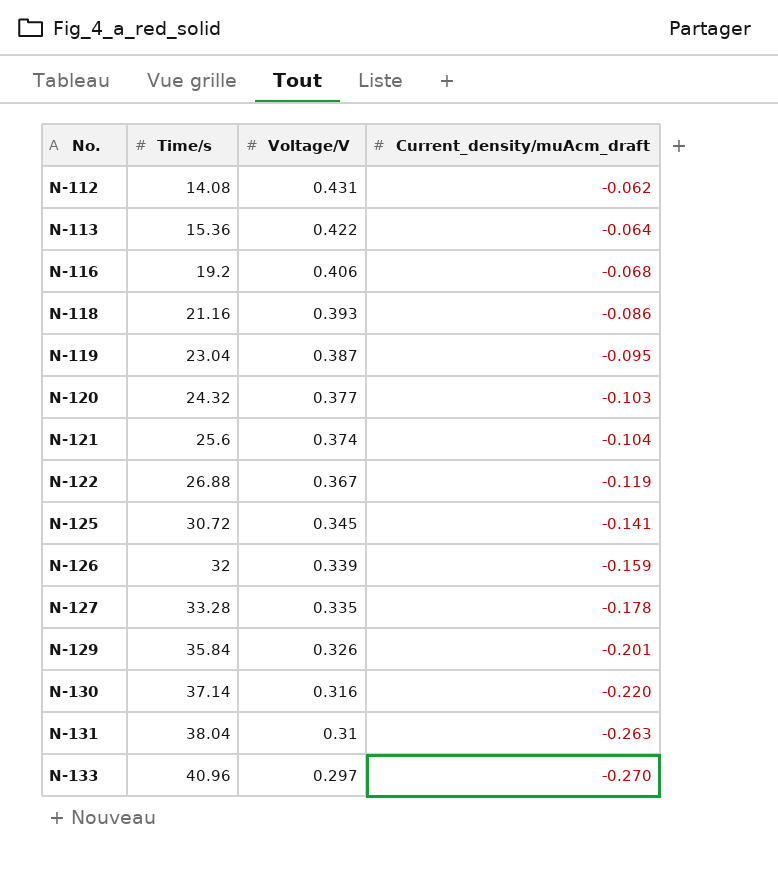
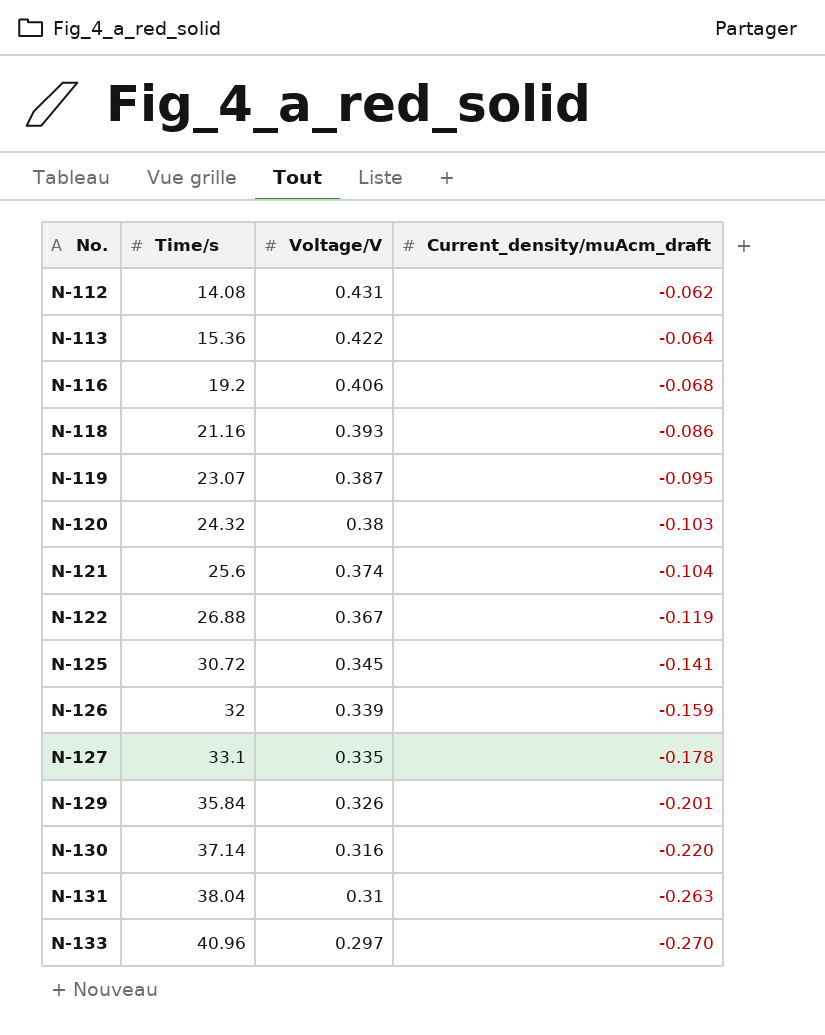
N-119 | Time/s: 23.04 -> 23.07
N-120 | Voltage/V: 0.377 -> 0.38
N-127 | Time/s: 33.28 -> 33.1

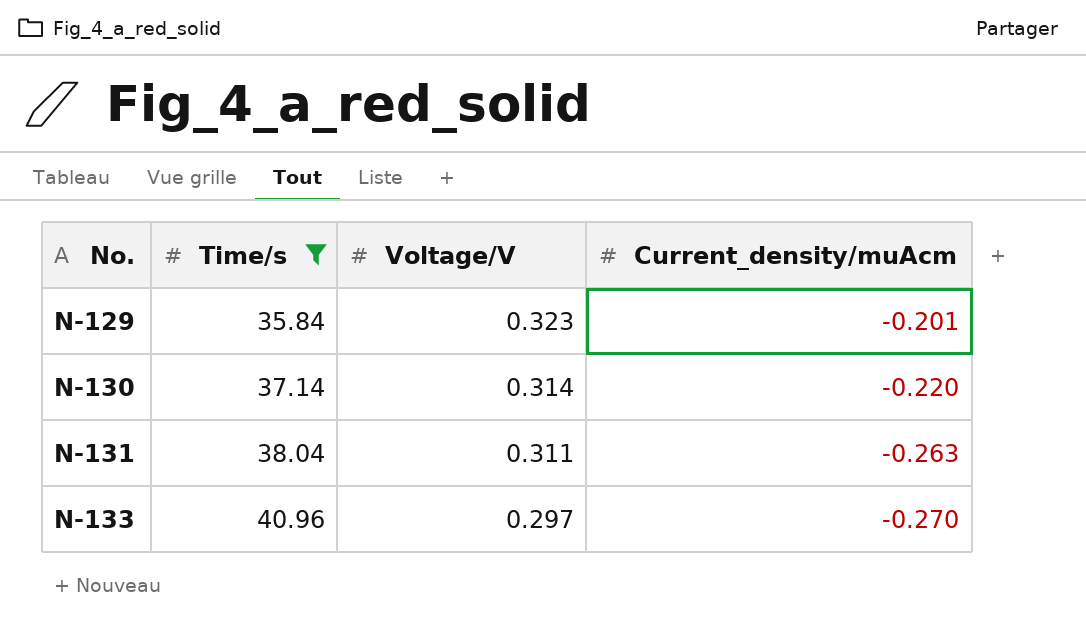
filter: none -> Time/s >= 35.84
column name: Current_density/muAcm_draft -> Current_density/muAcm
N-129 | Voltage/V: 0.326 -> 0.323
N-130 | Voltage/V: 0.316 -> 0.314
N-131 | Voltage/V: 0.31 -> 0.311

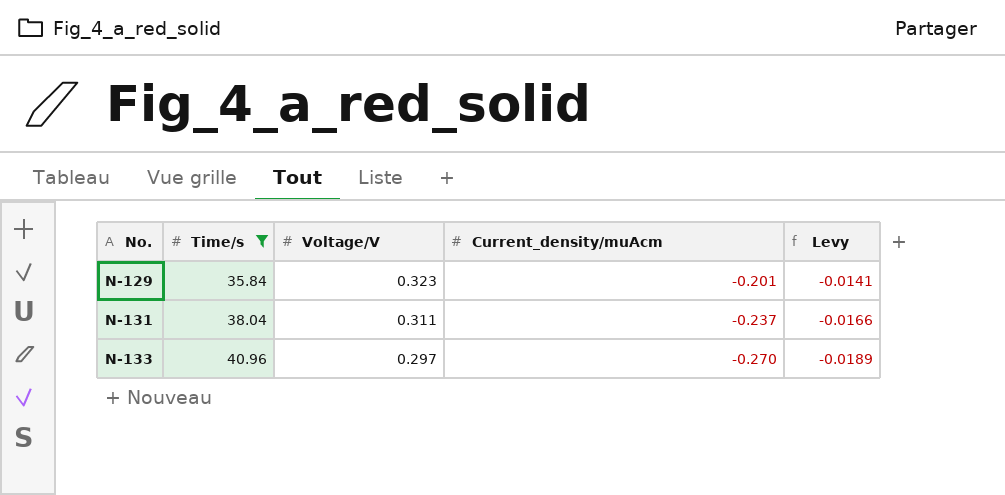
column Levy | formula: none -> [Current_density/muAcm] * 0.07
row N-130: 37.14 | 0.314 | -0.220 -> none
N-131 | Current_density/muAcm: -0.263 -> -0.237

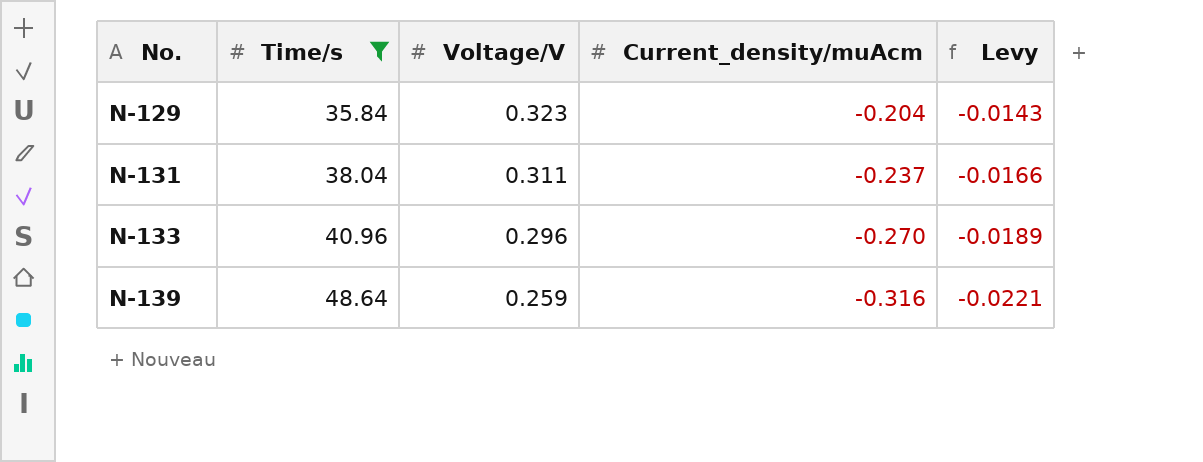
N-129 | Current_density/muAcm: -0.201 -> -0.204
N-129 | Levy: -0.0141 -> -0.0143
N-133 | Voltage/V: 0.297 -> 0.296
row N-139: none -> 48.64 | 0.259 | -0.316 | -0.0221

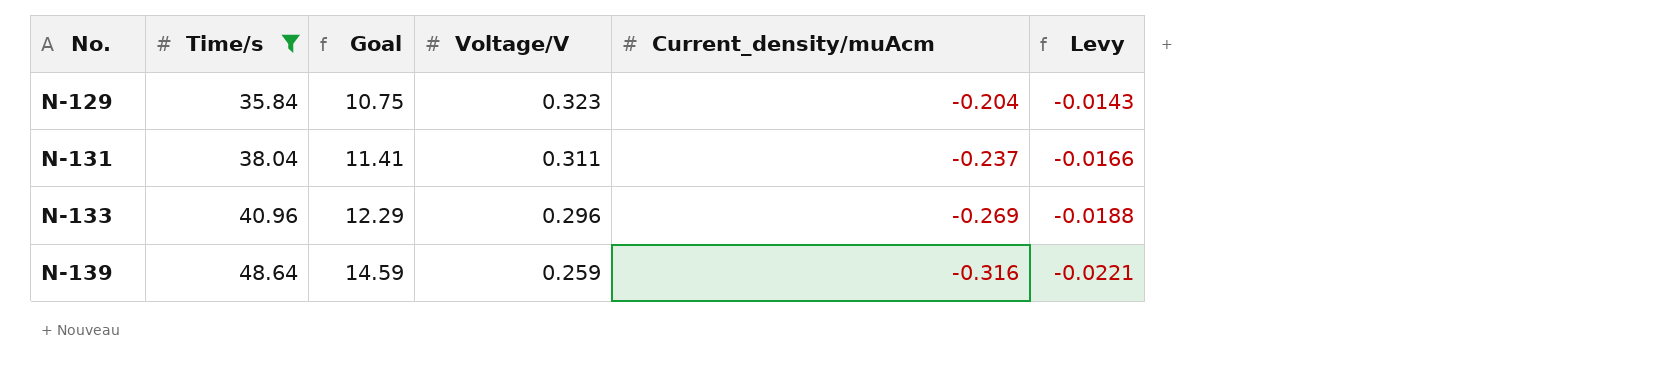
column Goal | formula: none -> [Time/s] * 0.3
N-133 | Current_density/muAcm: -0.270 -> -0.269
N-133 | Levy: -0.0189 -> -0.0188

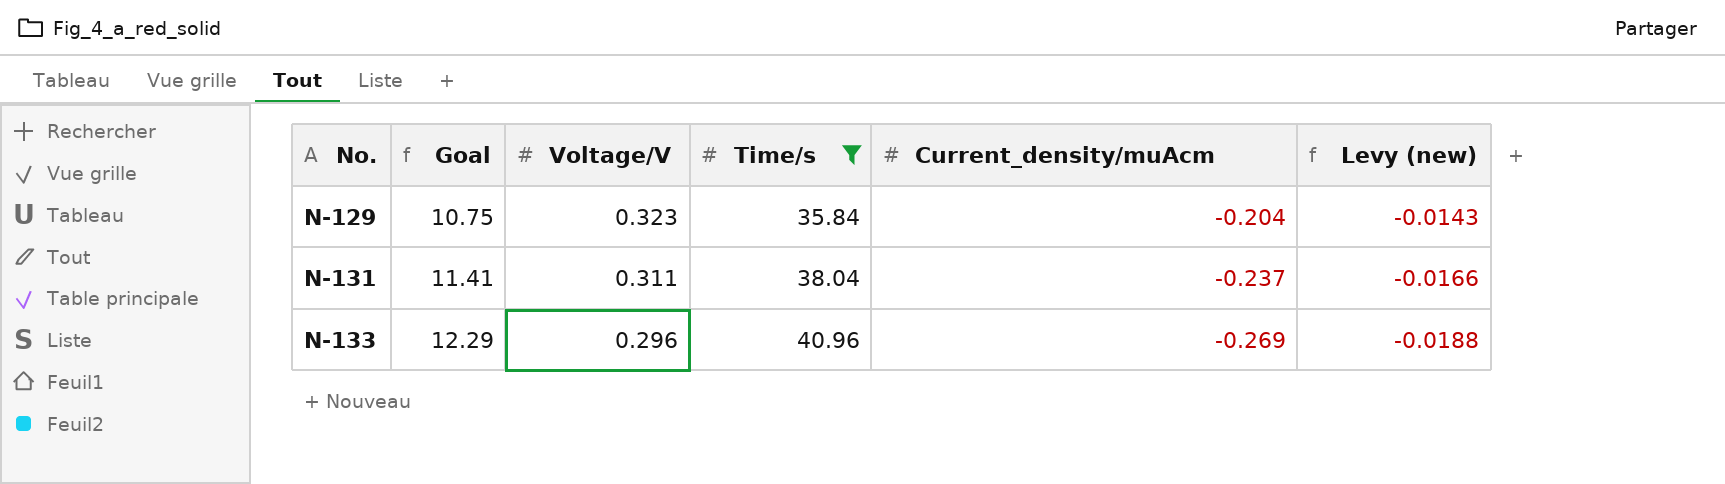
column Time/s | position: 2 -> 4
column name: Levy -> Levy (new)
row N-139: 48.64 | 14.59 | 0.259 | -0.316 | -0.0221 -> none

